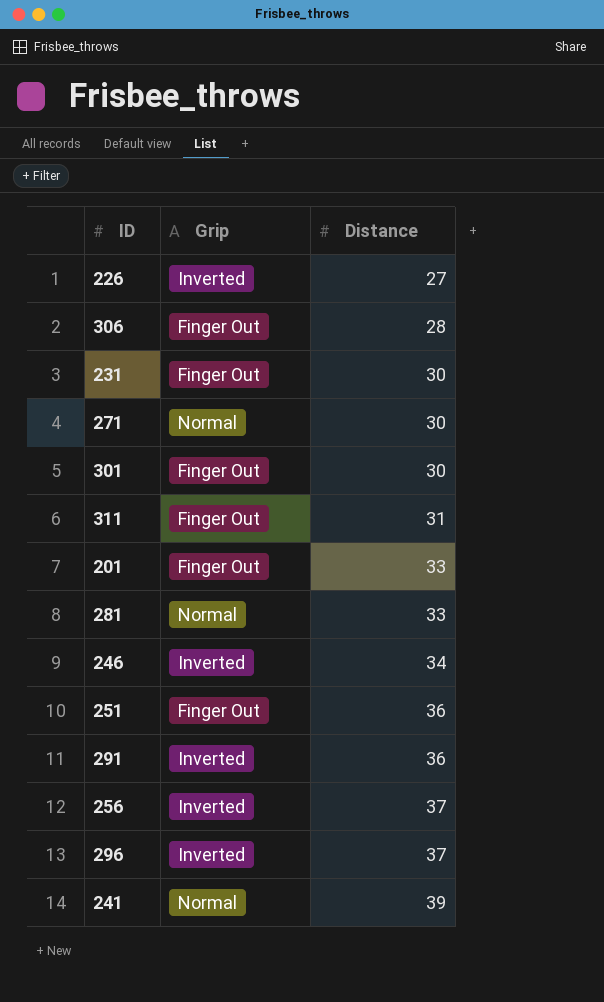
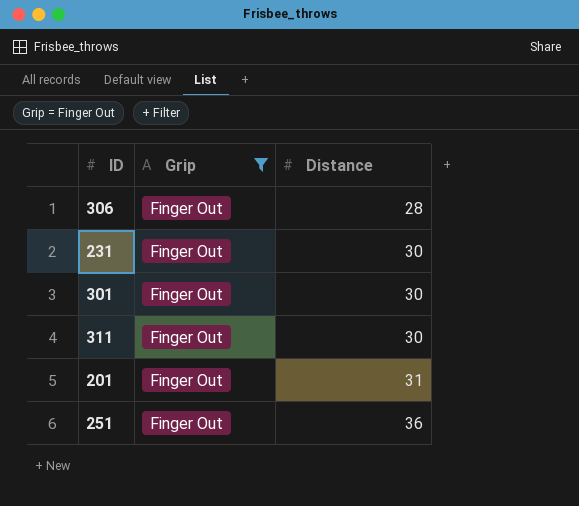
filter: none -> Grip = Finger Out
311 | Distance: 31 -> 30
201 | Distance: 33 -> 31

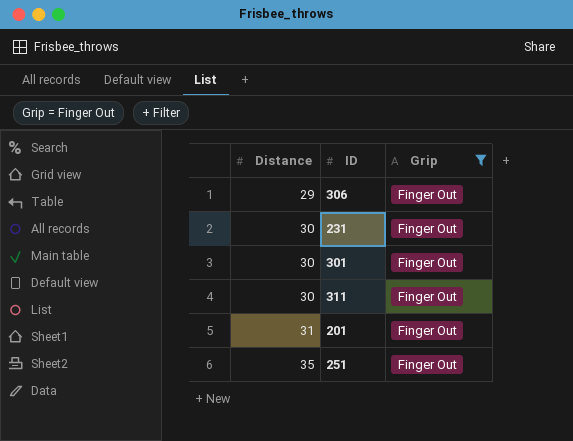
column Distance | position: 3 -> 1
306 | Distance: 28 -> 29
251 | Distance: 36 -> 35

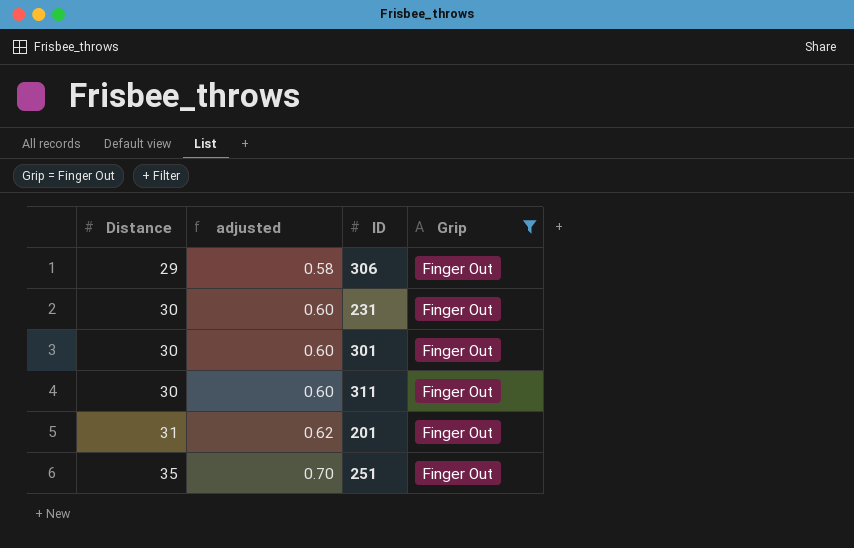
column adjusted | formula: none -> [Distance] * 0.02

